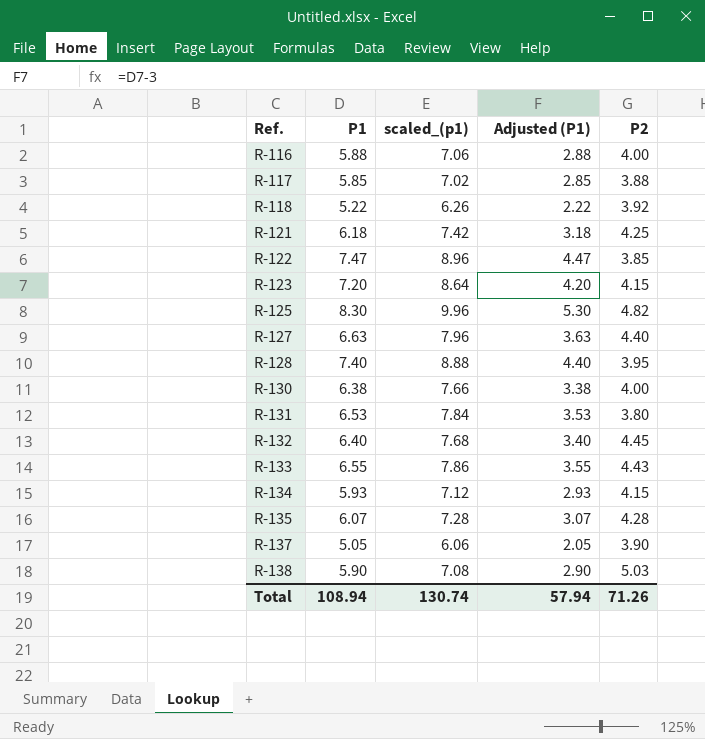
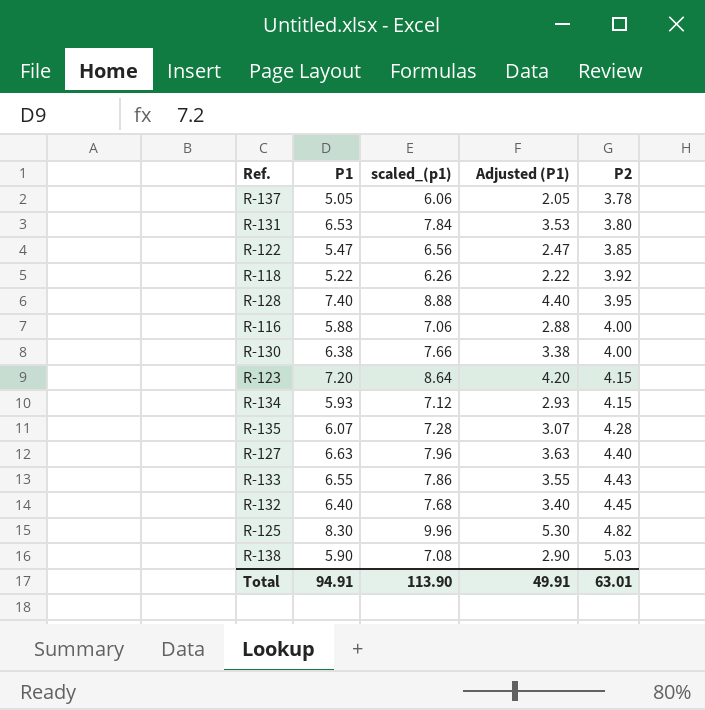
row order: Ref. ascending -> P2 ascending
row R-117: 5.85 | 7.02 | 2.85 | 3.88 -> none
row R-121: 6.18 | 7.42 | 3.18 | 4.25 -> none
R-137 | P2: 3.90 -> 3.78
R-122 | P1: 7.47 -> 5.47
R-122 | scaled_(p1): 8.96 -> 6.56
R-122 | Adjusted (P1): 4.47 -> 2.47
Total | P1: 108.94 -> 94.91
Total | scaled_(p1): 130.74 -> 113.90
Total | Adjusted (P1): 57.94 -> 49.91
Total | P2: 71.26 -> 63.01

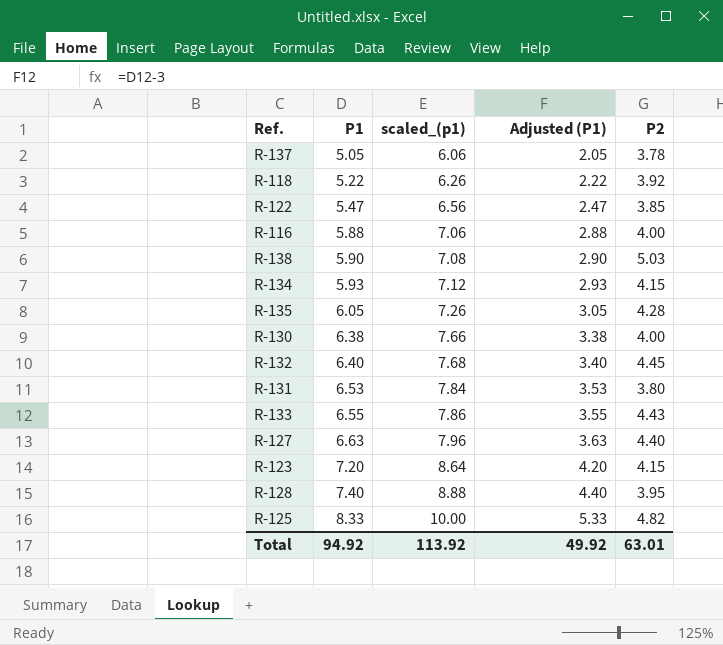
row order: P2 ascending -> P1 ascending
R-135 | P1: 6.07 -> 6.05
R-135 | scaled_(p1): 7.28 -> 7.26
R-135 | Adjusted (P1): 3.07 -> 3.05
R-125 | P1: 8.30 -> 8.33
R-125 | scaled_(p1): 9.96 -> 10.00
R-125 | Adjusted (P1): 5.30 -> 5.33
Total | P1: 94.91 -> 94.92
Total | scaled_(p1): 113.90 -> 113.92
Total | Adjusted (P1): 49.91 -> 49.92

